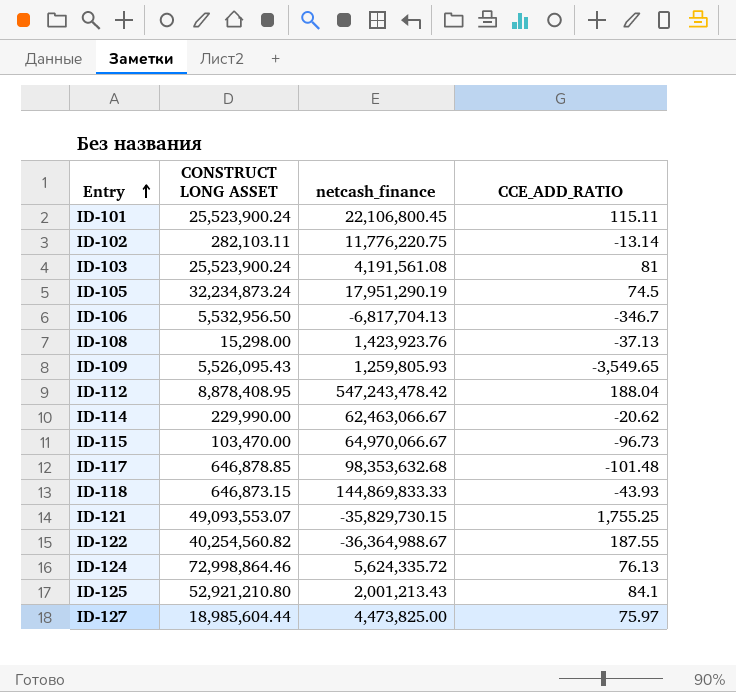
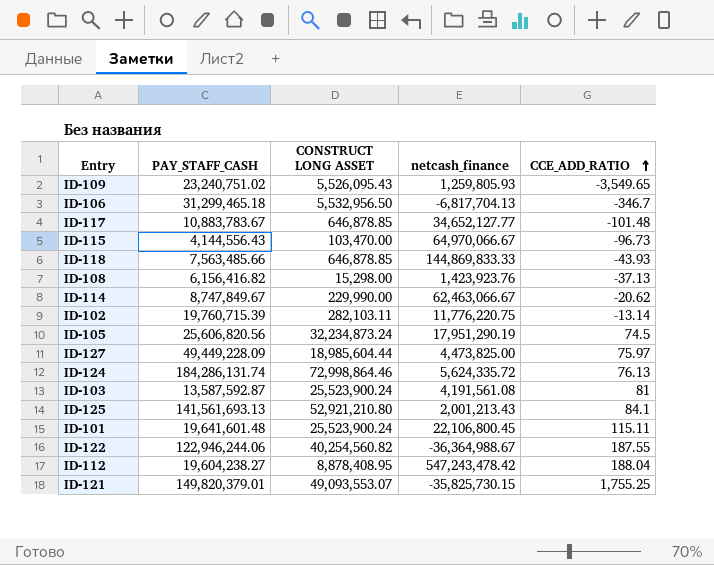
row order: Entry ascending -> CCE_ADD_RATIO ascending
column PAY_STAFF_CASH | position: none -> 2
ID-117 | netcash_finance: 98,353,632.68 -> 34,652,127.77
ID-118 | CONSTRUCT LONG ASSET: 646,873.15 -> 646,878.85
ID-121 | netcash_finance: -35,829,730.15 -> -35,825,730.15

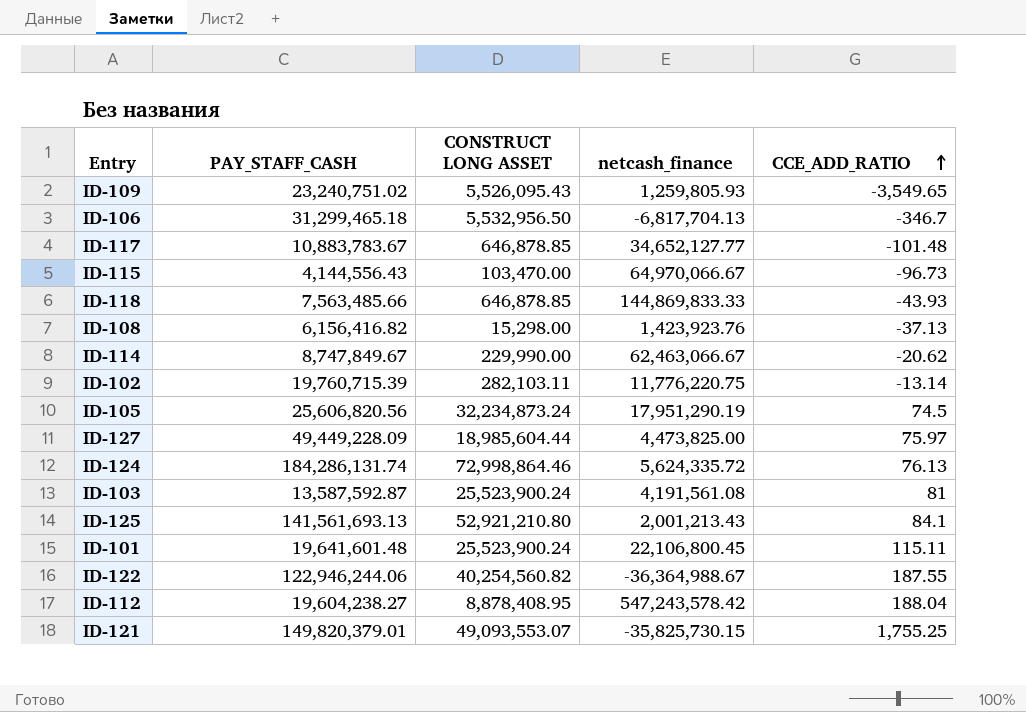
ID-112 | netcash_finance: 547,243,478.42 -> 547,243,578.42

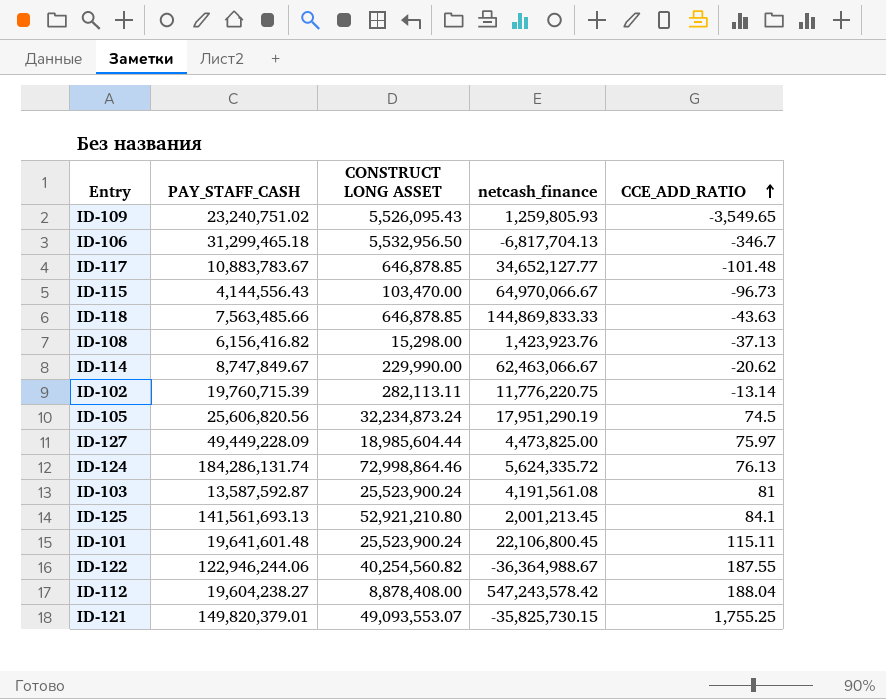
ID-118 | CCE_ADD_RATIO: -43.93 -> -43.63
ID-102 | CONSTRUCT LONG ASSET: 282,103.11 -> 282,113.11
ID-125 | netcash_finance: 2,001,213.43 -> 2,001,213.45
ID-112 | CONSTRUCT LONG ASSET: 8,878,408.95 -> 8,878,408.00

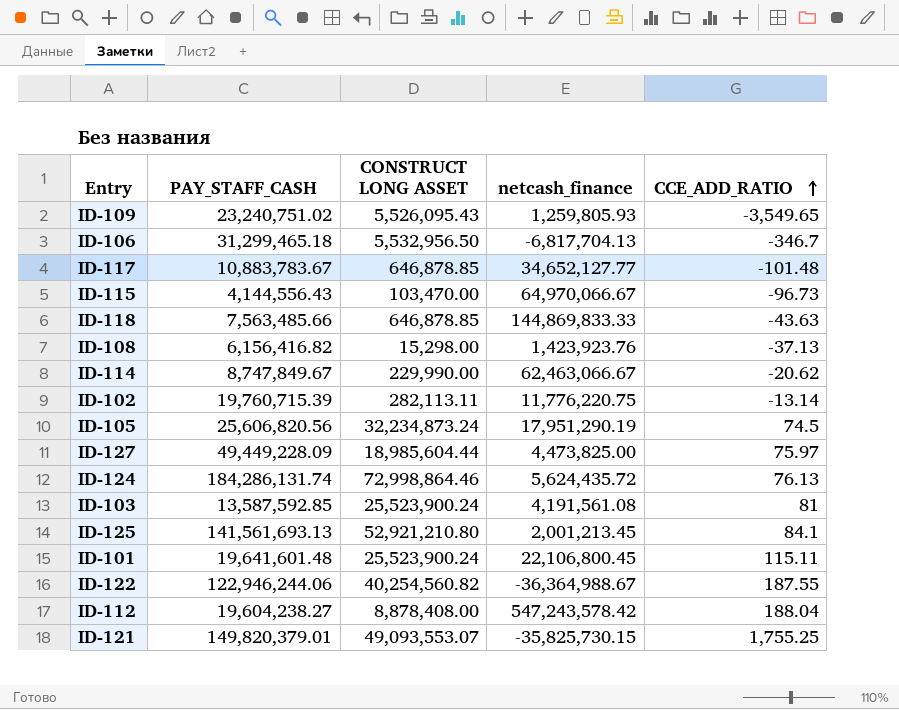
ID-124 | netcash_finance: 5,624,335.72 -> 5,624,435.72
ID-103 | PAY_STAFF_CASH: 13,587,592.87 -> 13,587,592.85

